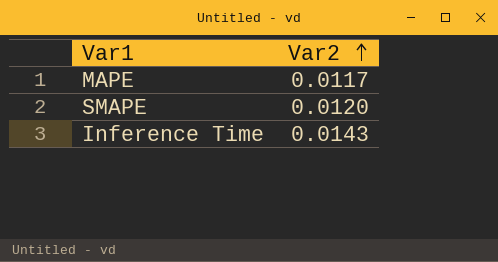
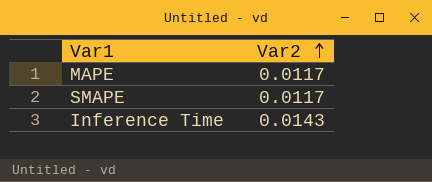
SMAPE | Var2: 0.0120 -> 0.0117

